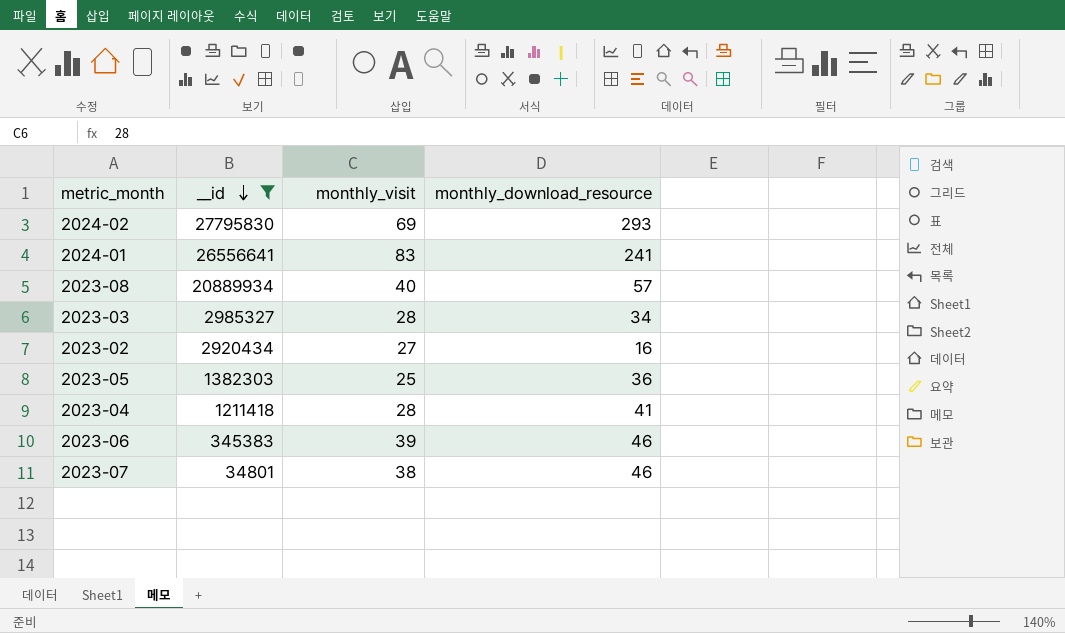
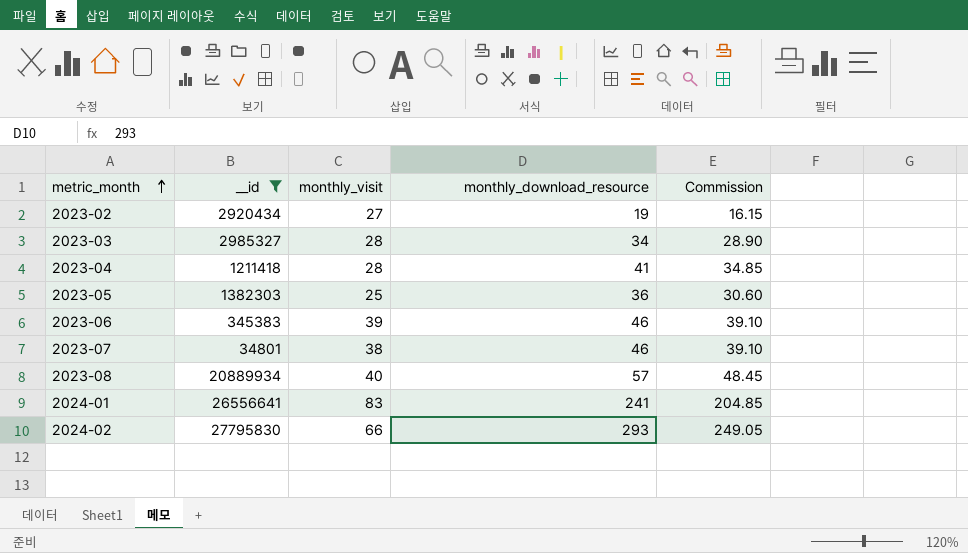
row order: __id descending -> metric_month ascending
column Commission | formula: none -> [monthly_download_resource] * 0.85
2023-02 | monthly_download_resource: 16 -> 19
2024-02 | monthly_visit: 69 -> 66

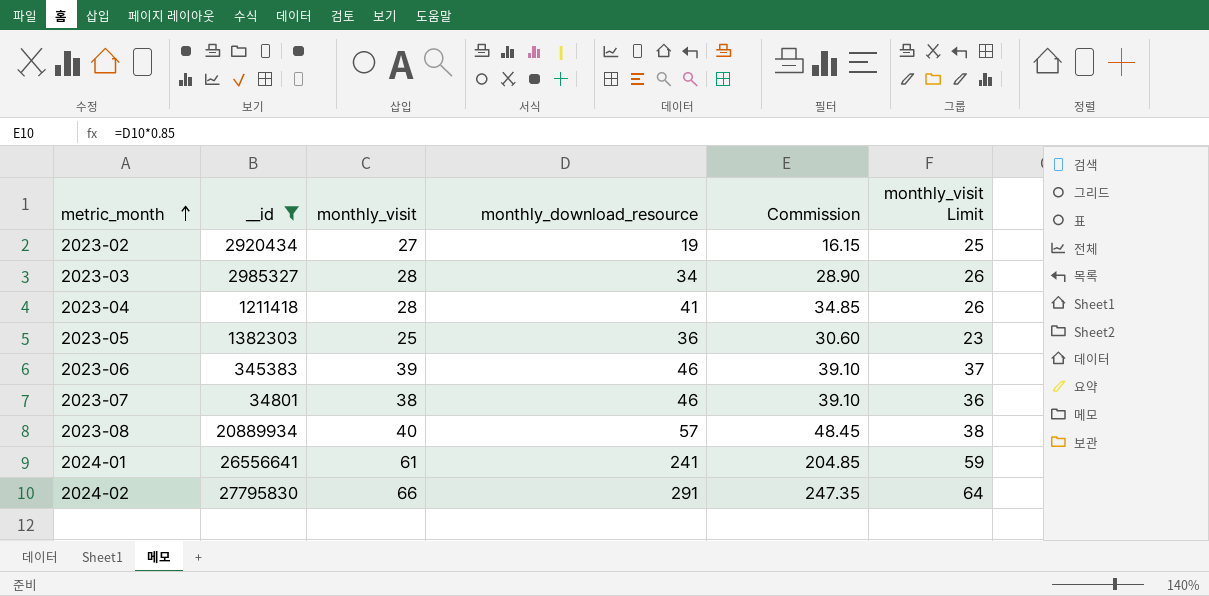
column monthly_visit Limit | formula: none -> [monthly_visit] - 2
2024-01 | monthly_visit: 83 -> 61
2024-02 | monthly_download_resource: 293 -> 291
2024-02 | Commission: 249.05 -> 247.35

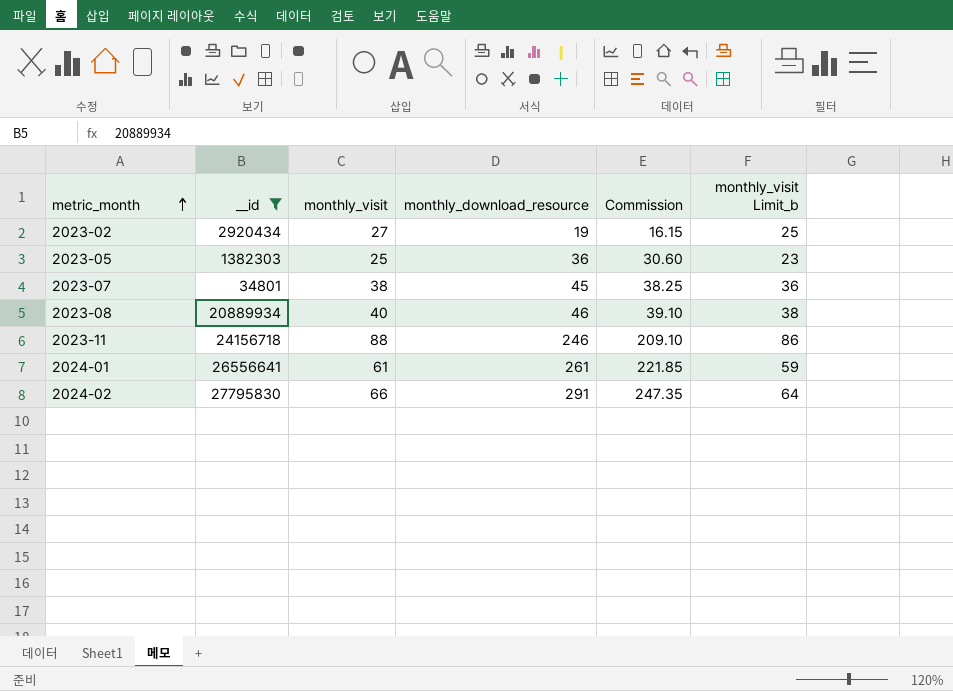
column name: monthly_visit Limit -> monthly_visit Limit_b
row 2023-03: 2985327 | 28 | 34 | 28.90 | 26 -> none
row 2023-04: 1211418 | 28 | 41 | 34.85 | 26 -> none
row 2023-06: 345383 | 39 | 46 | 39.10 | 37 -> none
2023-07 | monthly_download_resource: 46 -> 45
2023-07 | Commission: 39.10 -> 38.25
2023-08 | monthly_download_resource: 57 -> 46
2023-08 | Commission: 48.45 -> 39.10
row 2023-11: none -> 24156718 | 88 | 246 | 209.10 | 86
2024-01 | monthly_download_resource: 241 -> 261
2024-01 | Commission: 204.85 -> 221.85

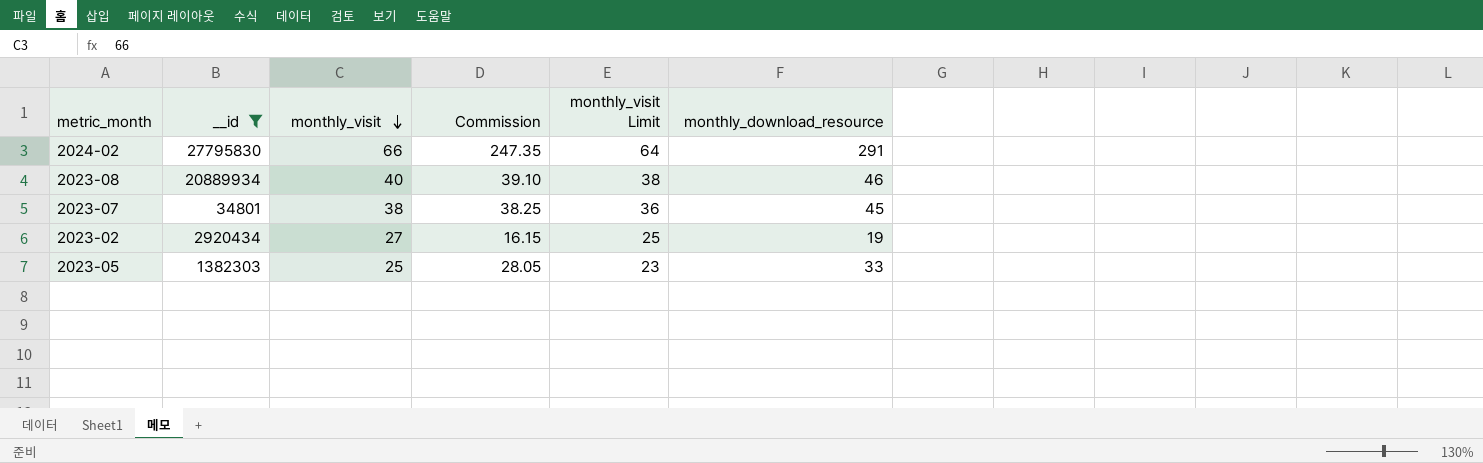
row order: metric_month ascending -> monthly_visit descending
column name: monthly_visit Limit_b -> monthly_visit Limit
column monthly_download_resource | position: 4 -> 6
row 2023-11: 24156718 | 88 | 246 | 209.10 | 86 -> none
row 2024-01: 26556641 | 61 | 261 | 221.85 | 59 -> none
2023-05 | Commission: 30.60 -> 28.05
2023-05 | monthly_download_resource: 36 -> 33

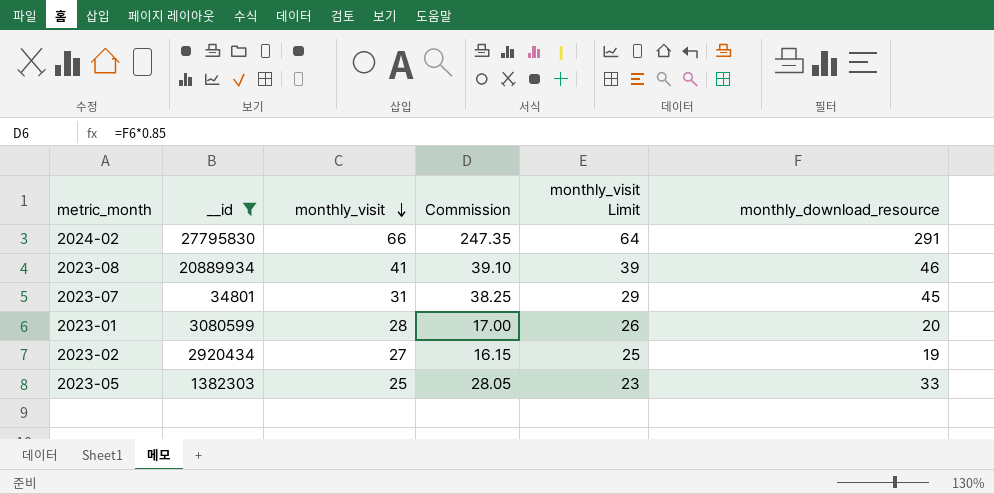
2023-08 | monthly_visit: 40 -> 41
2023-08 | monthly_visit Limit: 38 -> 39
2023-07 | monthly_visit: 38 -> 31
2023-07 | monthly_visit Limit: 36 -> 29
row 2023-01: none -> 3080599 | 28 | 17.00 | 26 | 20

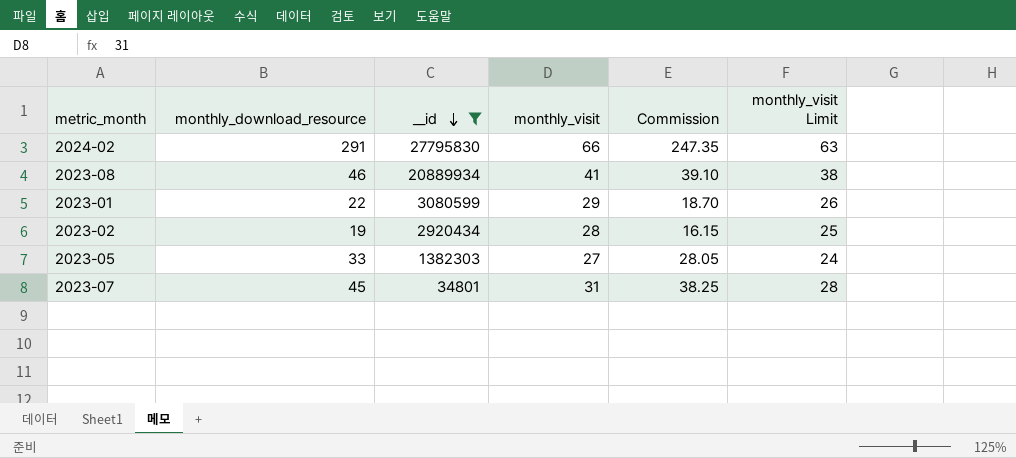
row order: monthly_visit descending -> __id descending
column monthly_download_resource | position: 6 -> 2
column monthly_visit Limit | formula: [monthly_visit] - 2 -> [monthly_visit] - 3
2023-01 | monthly_download_resource: 20 -> 22
2023-01 | monthly_visit: 28 -> 29
2023-01 | Commission: 17.00 -> 18.70
2023-02 | monthly_visit: 27 -> 28
2023-05 | monthly_visit: 25 -> 27

